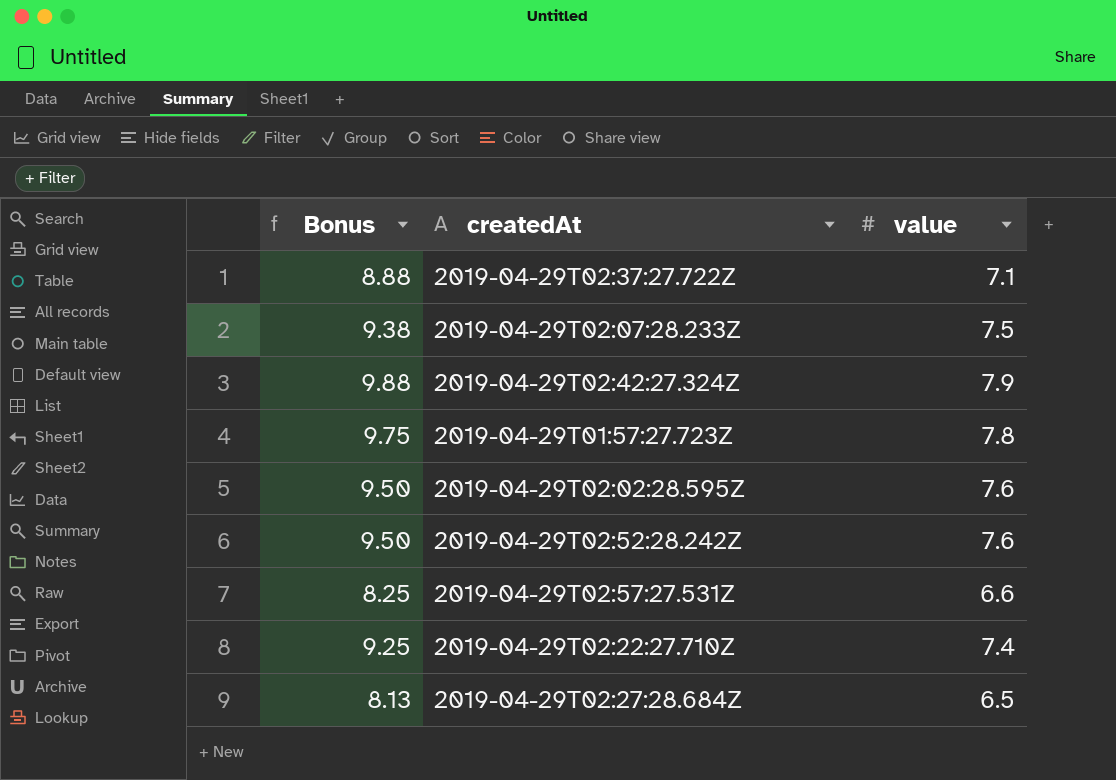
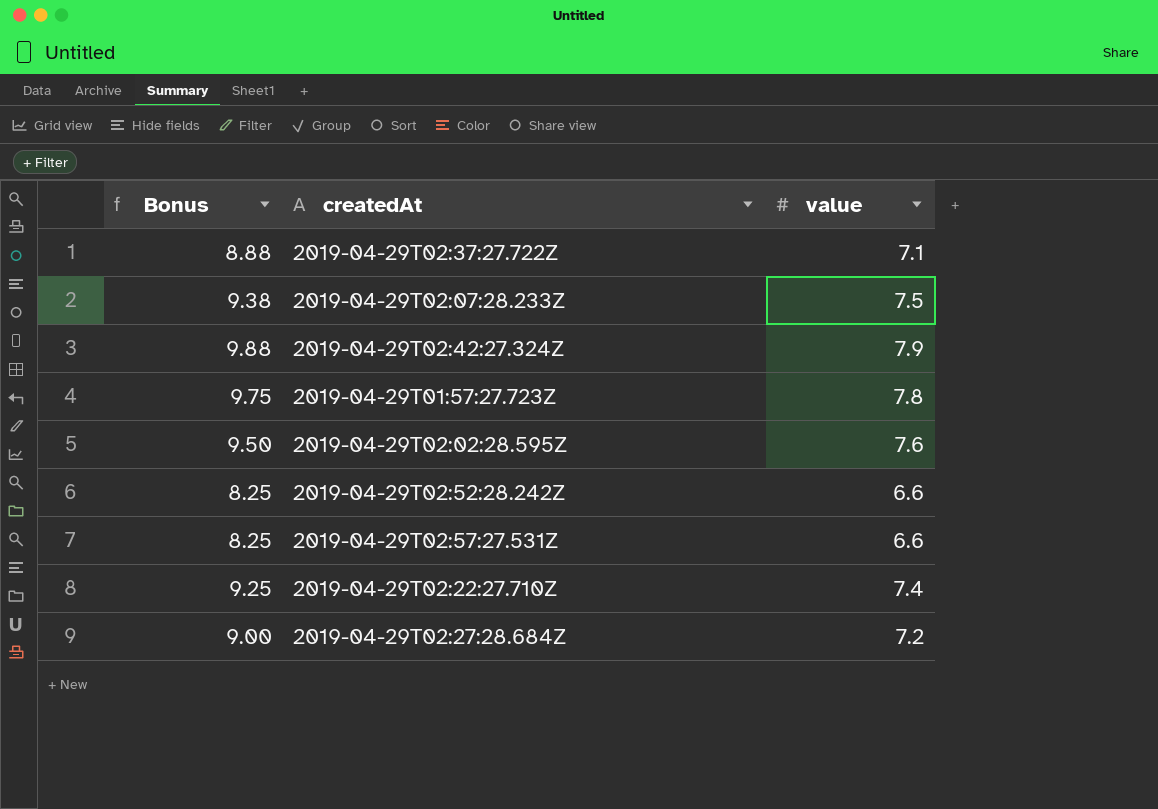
2019-04-29T02:52:28.242Z | Bonus: 9.50 -> 8.25
2019-04-29T02:52:28.242Z | value: 7.6 -> 6.6
2019-04-29T02:27:28.684Z | Bonus: 8.13 -> 9.00
2019-04-29T02:27:28.684Z | value: 6.5 -> 7.2

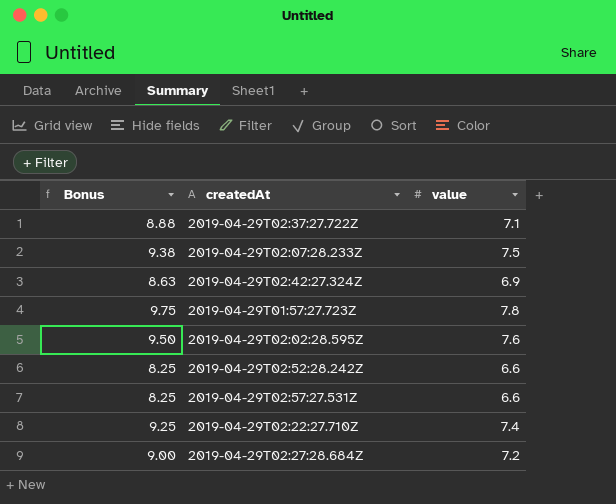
2019-04-29T02:42:27.324Z | Bonus: 9.88 -> 8.63
2019-04-29T02:42:27.324Z | value: 7.9 -> 6.9

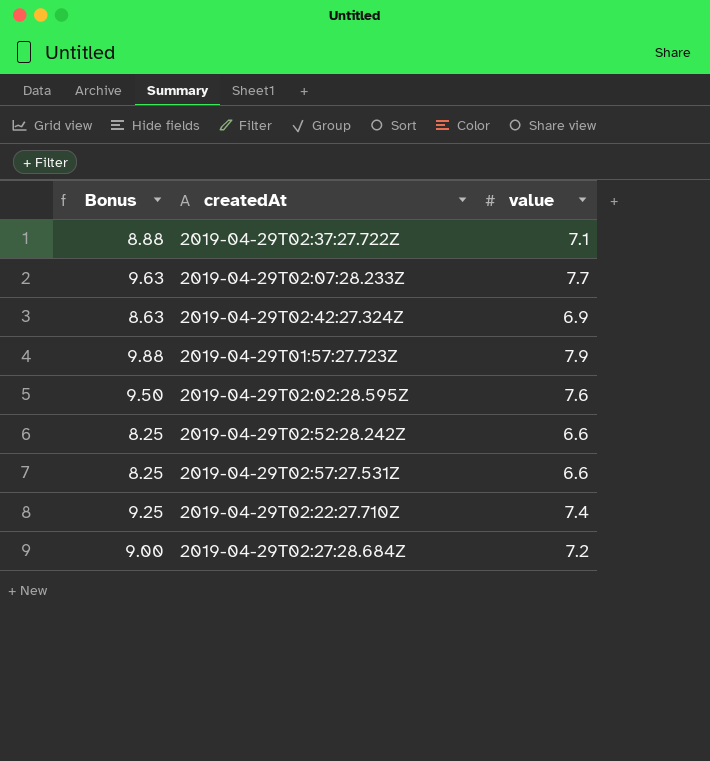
2019-04-29T02:07:28.233Z | Bonus: 9.38 -> 9.63
2019-04-29T02:07:28.233Z | value: 7.5 -> 7.7
2019-04-29T01:57:27.723Z | Bonus: 9.75 -> 9.88
2019-04-29T01:57:27.723Z | value: 7.8 -> 7.9

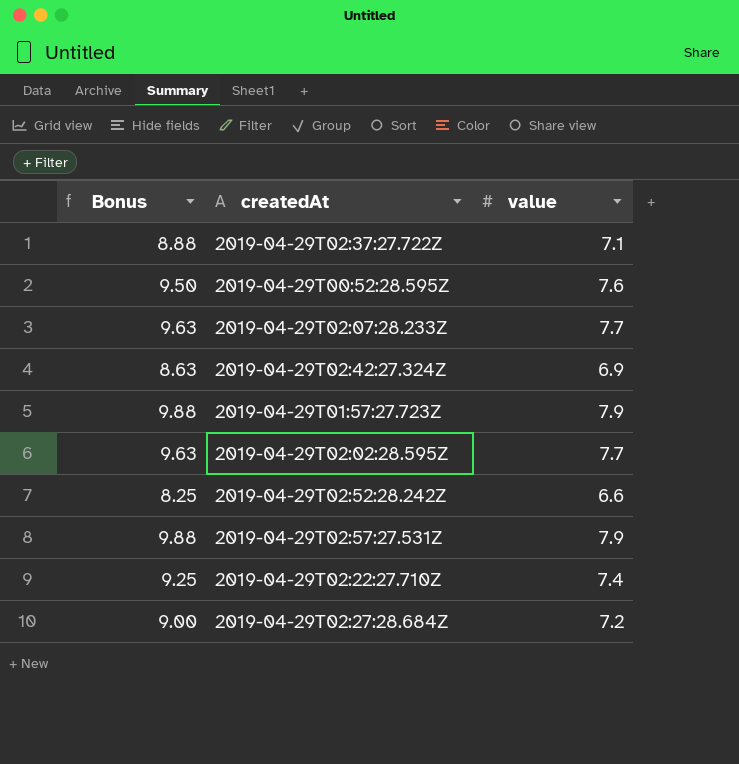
row 2019-04-29T00:52:28.595Z: none -> 9.50 | 7.6
2019-04-29T02:02:28.595Z | Bonus: 9.50 -> 9.63
2019-04-29T02:02:28.595Z | value: 7.6 -> 7.7
2019-04-29T02:57:27.531Z | Bonus: 8.25 -> 9.88
2019-04-29T02:57:27.531Z | value: 6.6 -> 7.9

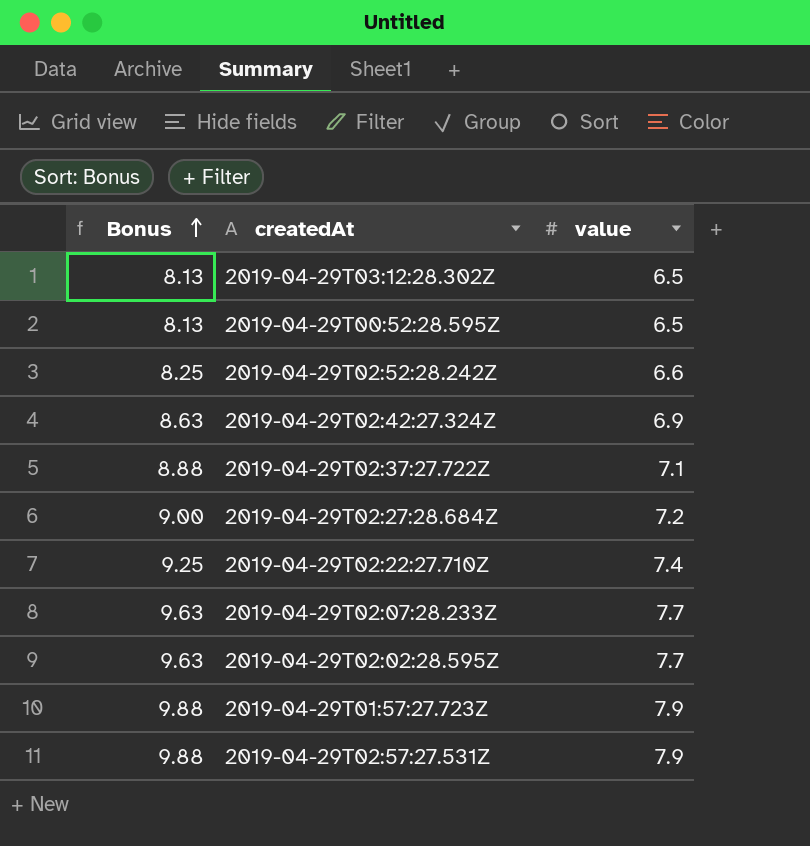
row order: none -> Bonus ascending
row 2019-04-29T03:12:28.302Z: none -> 8.13 | 6.5
2019-04-29T00:52:28.595Z | Bonus: 9.50 -> 8.13
2019-04-29T00:52:28.595Z | value: 7.6 -> 6.5

